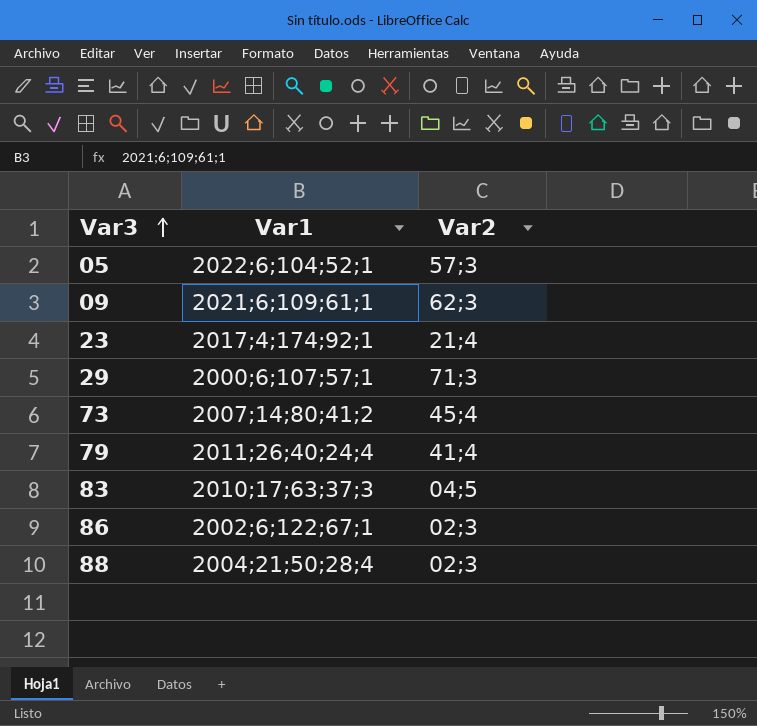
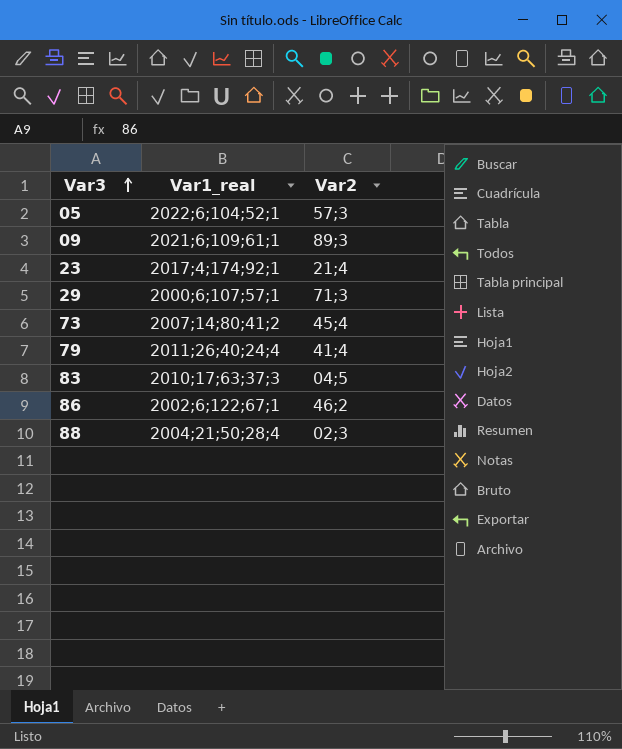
column name: Var1 -> Var1_real
09 | Var2: 62;3 -> 89;3
86 | Var2: 02;3 -> 46;2

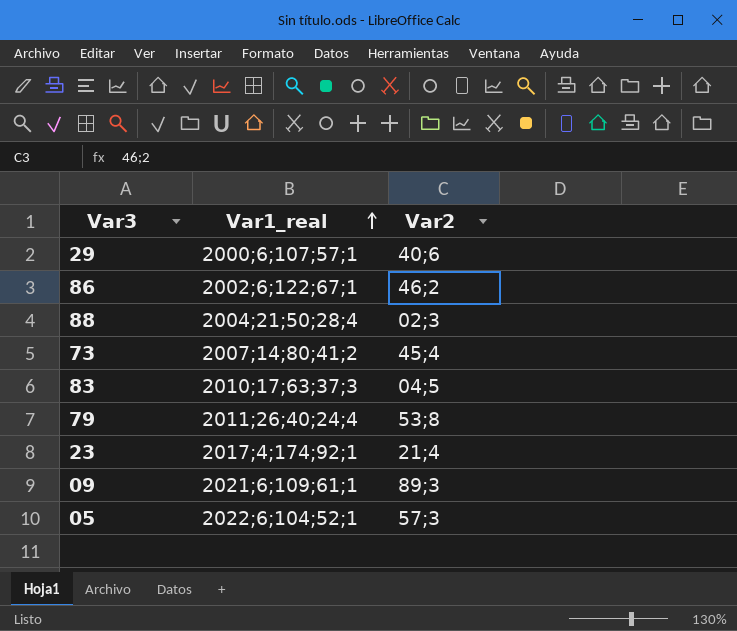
row order: Var3 ascending -> Var1_real ascending
29 | Var2: 71;3 -> 40;6
79 | Var2: 41;4 -> 53;8

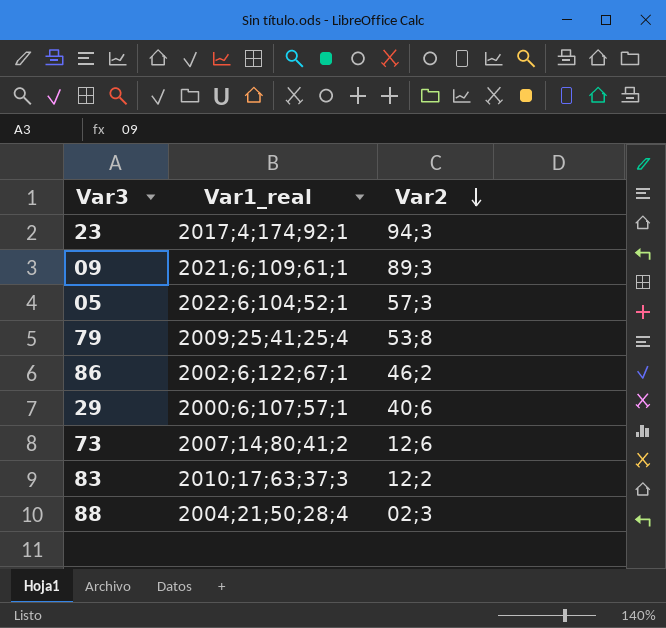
row order: Var1_real ascending -> Var2 descending
23 | Var2: 21;4 -> 94;3
79 | Var1_real: 2011;26;40;24;4 -> 2009;25;41;25;4
73 | Var2: 45;4 -> 12;6
83 | Var2: 04;5 -> 12;2

